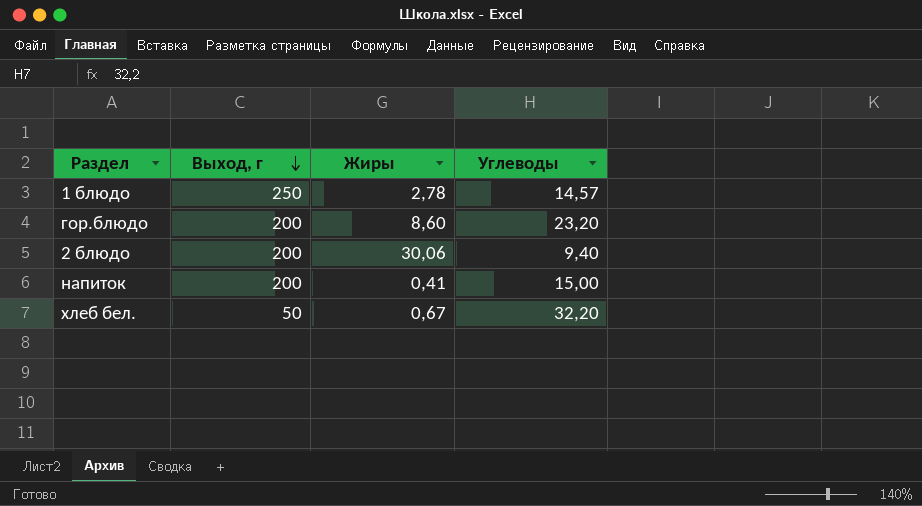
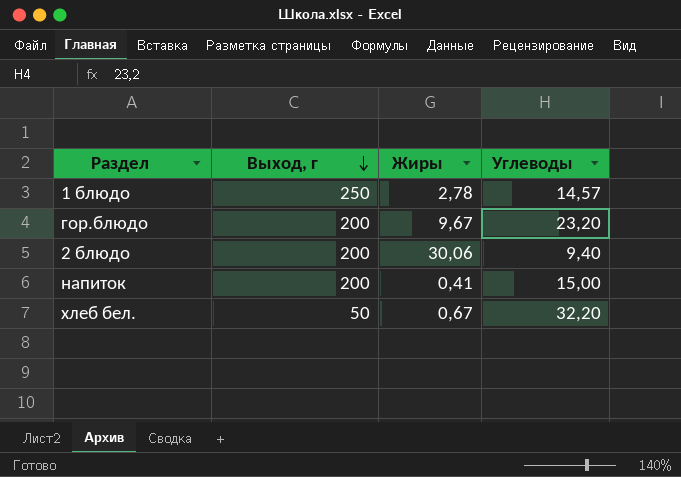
гор.блюдо | Жиры: 8,60 -> 9,67

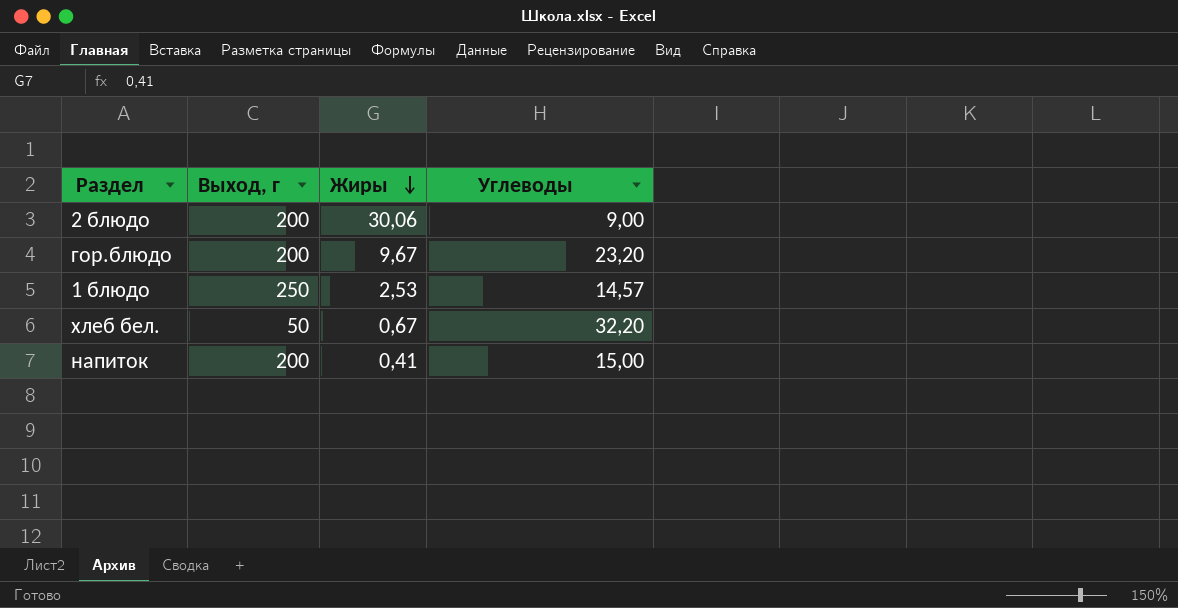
row order: Выход, г descending -> Жиры descending
2 блюдо | Углеводы: 9,40 -> 9,00
1 блюдо | Жиры: 2,78 -> 2,53

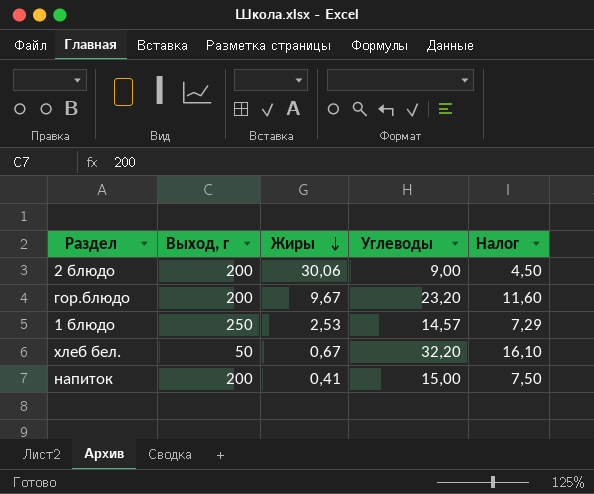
column Налог | formula: none -> [Углеводы] * 0,5

